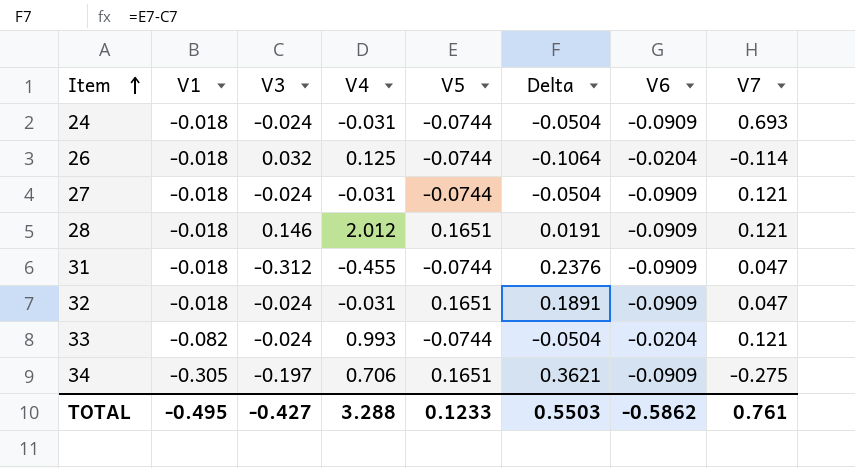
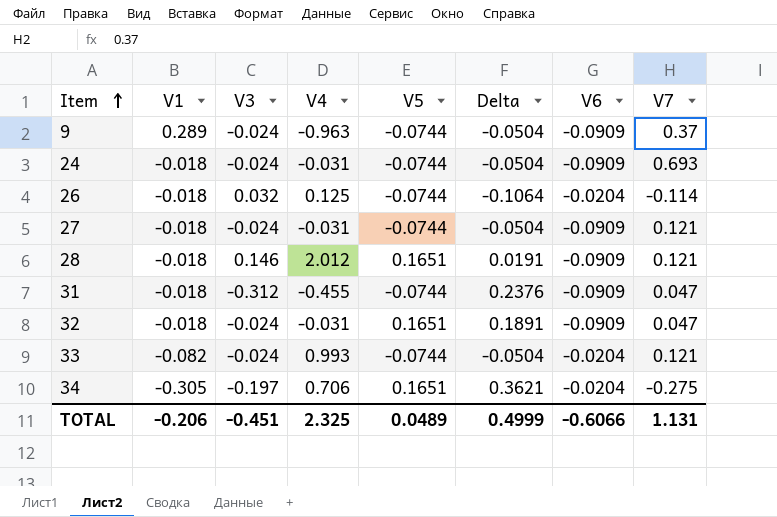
row 9: none -> 0.289 | -0.024 | -0.963 | -0.0744 | -0.0504 | -0.0909 | 0.37
34 | V6: -0.0909 -> -0.0204
TOTAL | V1: -0.495 -> -0.206
TOTAL | V3: -0.427 -> -0.451
TOTAL | V4: 3.288 -> 2.325
TOTAL | V5: 0.1233 -> 0.0489
TOTAL | Delta: 0.5503 -> 0.4999
TOTAL | V6: -0.5862 -> -0.6066
TOTAL | V7: 0.761 -> 1.131

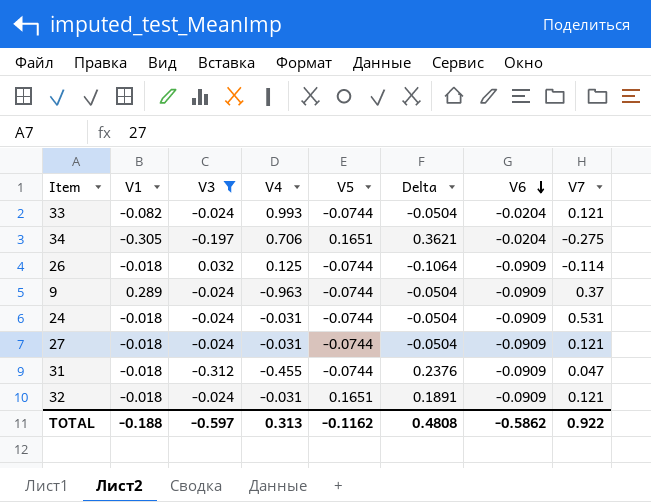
filter: none -> V3 != 0.146
row order: Item ascending -> V6 descending
26 | V6: -0.0204 -> -0.0909
24 | V7: 0.693 -> 0.531
32 | V7: 0.047 -> 0.121
TOTAL | V1: -0.206 -> -0.188
TOTAL | V3: -0.451 -> -0.597
TOTAL | V4: 2.325 -> 0.313
TOTAL | V5: 0.0489 -> -0.1162
TOTAL | Delta: 0.4999 -> 0.4808
TOTAL | V6: -0.6066 -> -0.5862
TOTAL | V7: 1.131 -> 0.922

